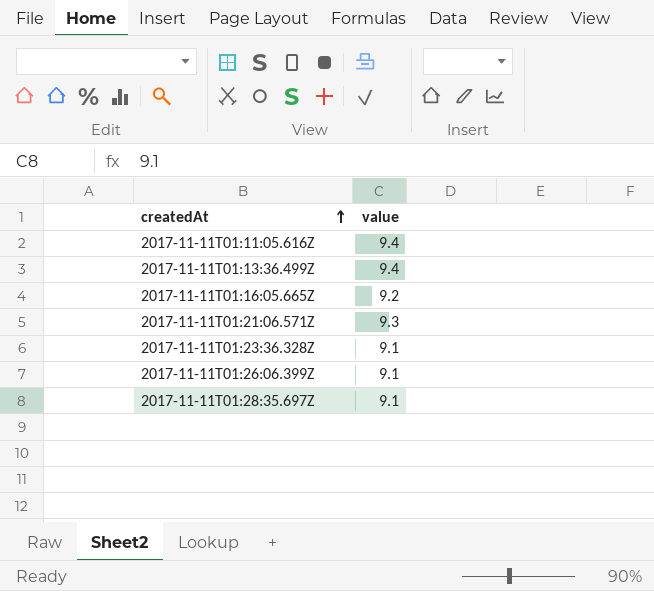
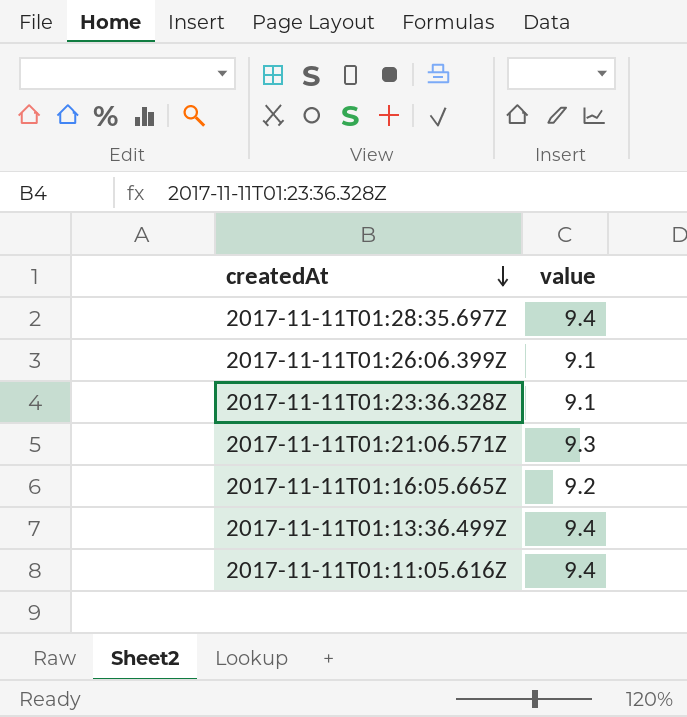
row order: createdAt ascending -> createdAt descending
2017-11-11T01:28:35.697Z | value: 9.1 -> 9.4

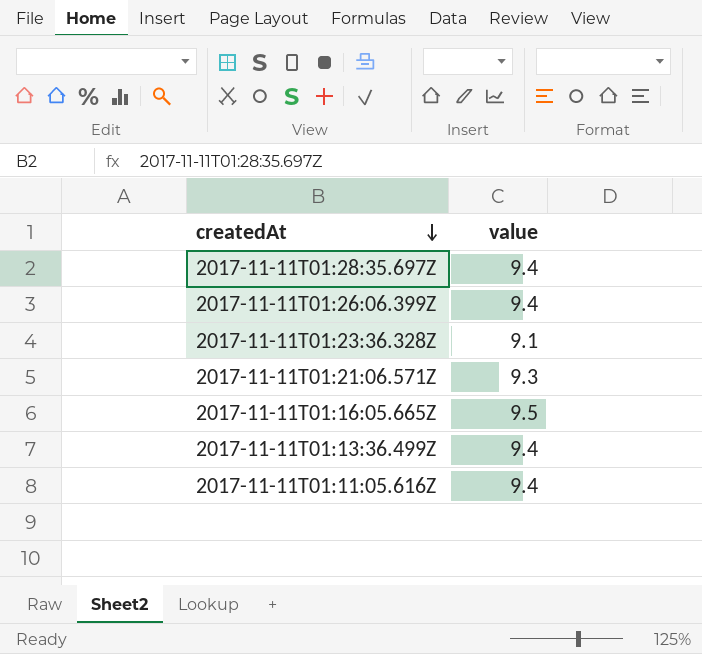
2017-11-11T01:26:06.399Z | value: 9.1 -> 9.4
2017-11-11T01:16:05.665Z | value: 9.2 -> 9.5

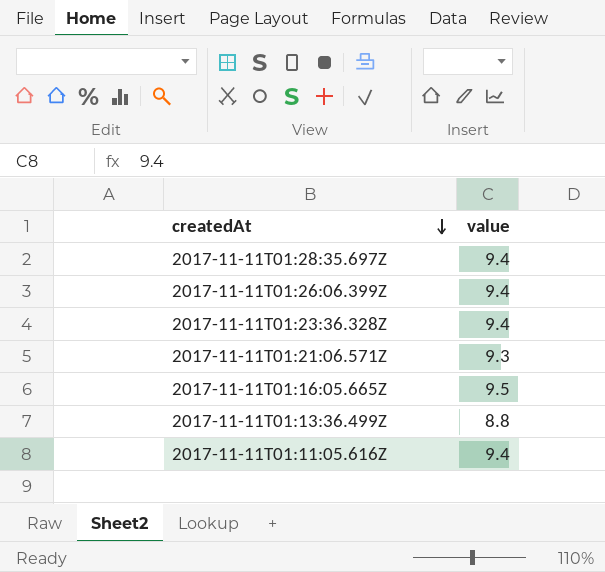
2017-11-11T01:23:36.328Z | value: 9.1 -> 9.4
2017-11-11T01:13:36.499Z | value: 9.4 -> 8.8

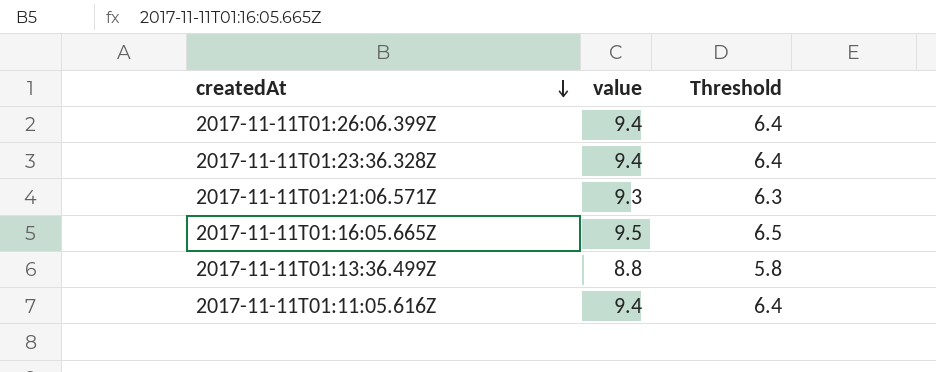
column Threshold | formula: none -> [value] - 3
row 2017-11-11T01:28:35.697Z: 9.4 -> none

